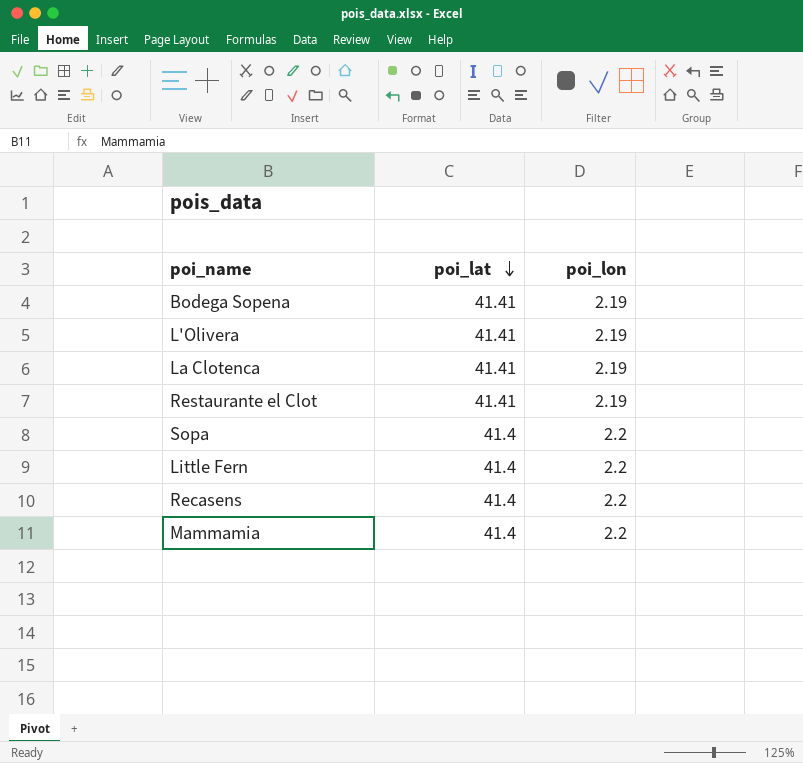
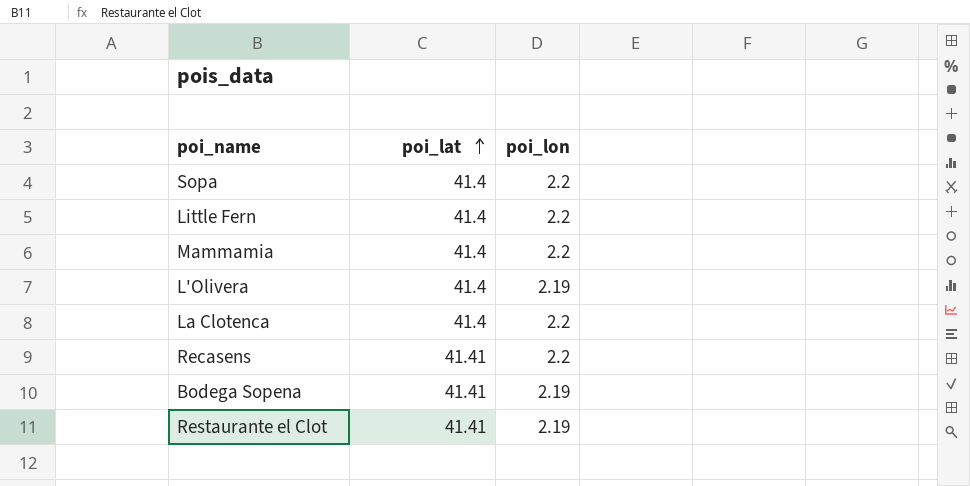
row order: poi_lat descending -> poi_lat ascending
L'Olivera | poi_lat: 41.41 -> 41.4
La Clotenca | poi_lat: 41.41 -> 41.4
La Clotenca | poi_lon: 2.19 -> 2.2
Recasens | poi_lat: 41.4 -> 41.41

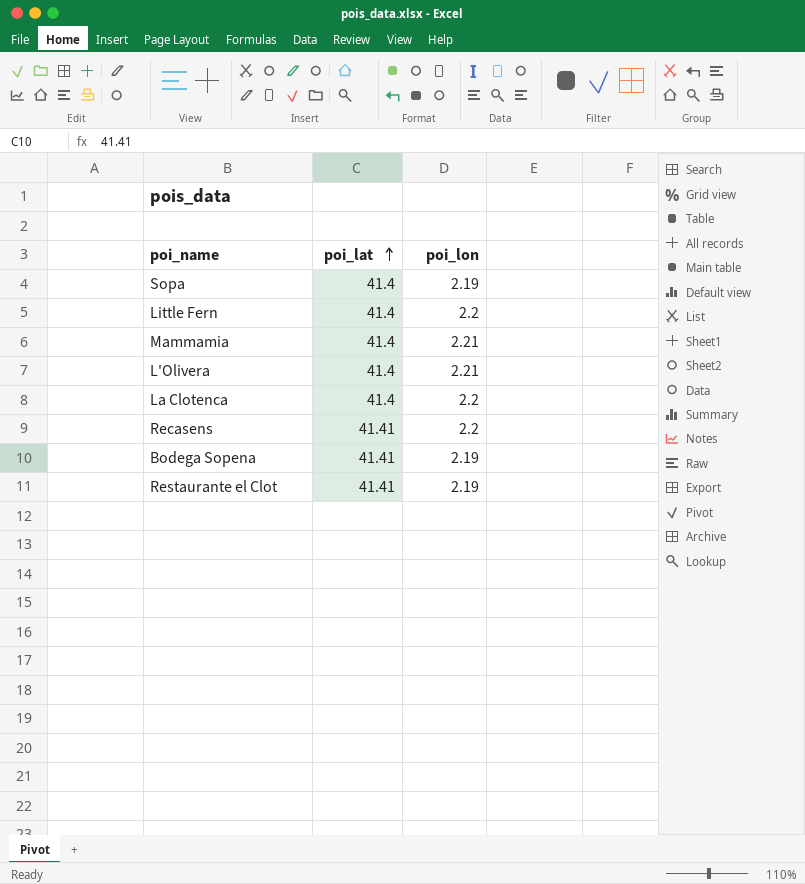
Sopa | poi_lon: 2.2 -> 2.19
Mammamia | poi_lon: 2.2 -> 2.21
L'Olivera | poi_lon: 2.19 -> 2.21

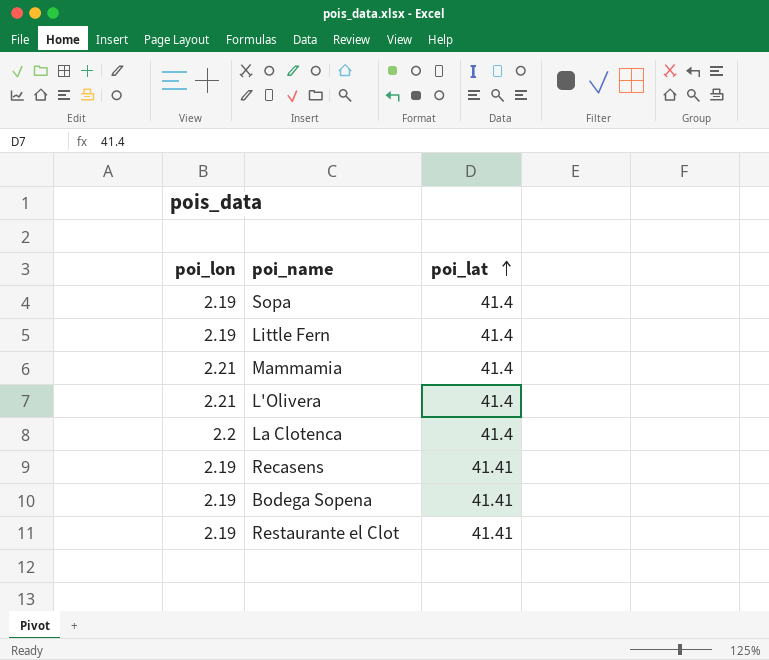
column poi_lon | position: 3 -> 1
Little Fern | poi_lon: 2.2 -> 2.19
Recasens | poi_lon: 2.2 -> 2.19

